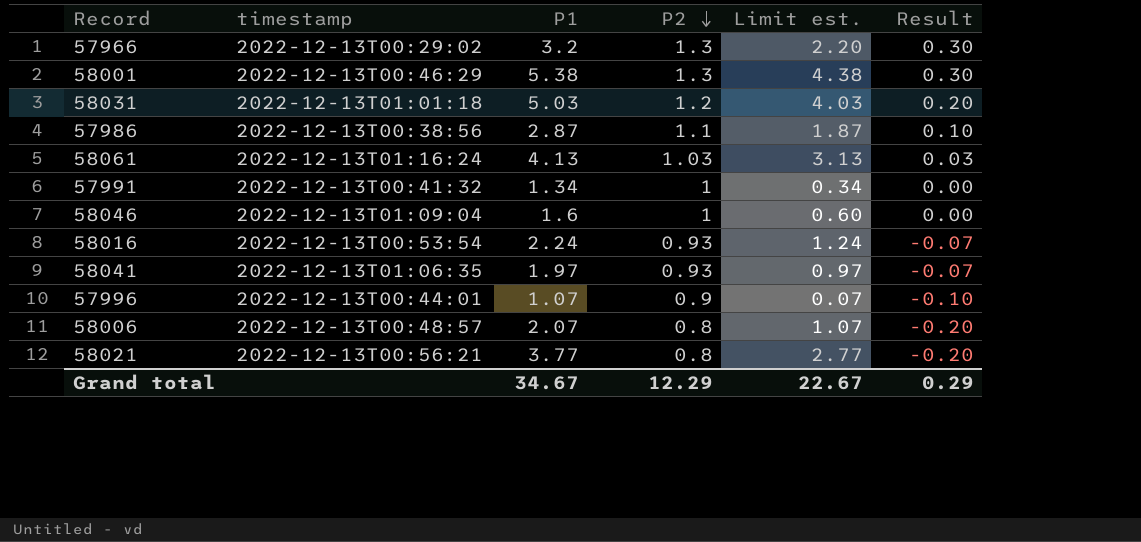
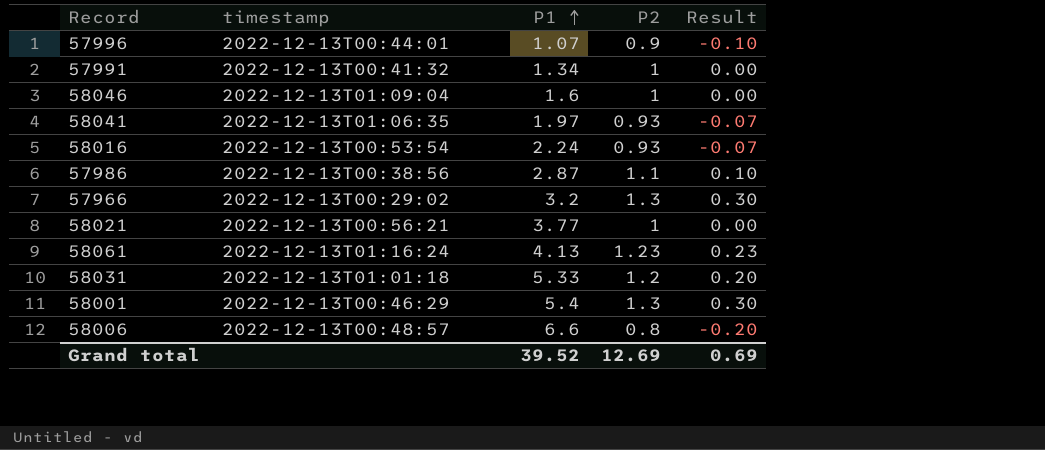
row order: P2 descending -> P1 ascending
column Limit est. | formula: [P1] - 1 -> none
58021 | P2: 0.8 -> 1
58021 | Result: -0.20 -> 0.00
58061 | P2: 1.03 -> 1.23
58061 | Result: 0.03 -> 0.23
58031 | P1: 5.03 -> 5.33
58001 | P1: 5.38 -> 5.4
58006 | P1: 2.07 -> 6.6
Grand total | P1: 34.67 -> 39.52
Grand total | P2: 12.29 -> 12.69
Grand total | Result: 0.29 -> 0.69

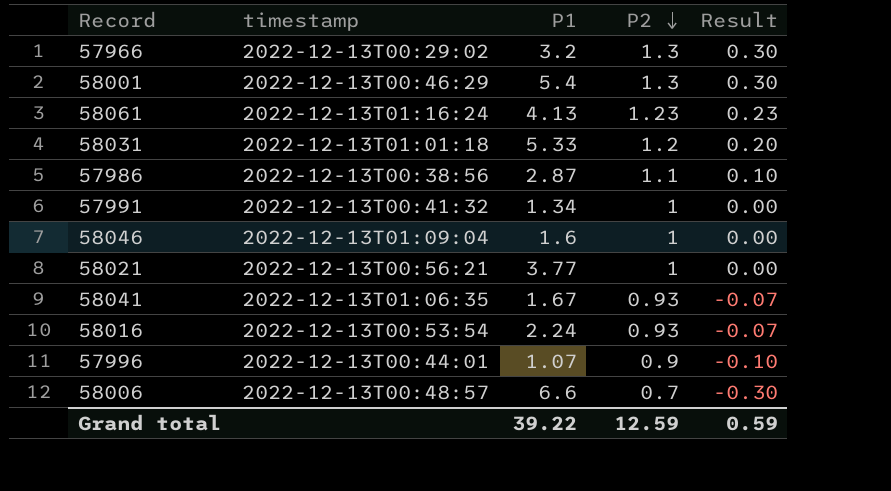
row order: P1 ascending -> P2 descending
58041 | P1: 1.97 -> 1.67
58006 | P2: 0.8 -> 0.7
58006 | Result: -0.20 -> -0.30
Grand total | P1: 39.52 -> 39.22
Grand total | P2: 12.69 -> 12.59
Grand total | Result: 0.69 -> 0.59

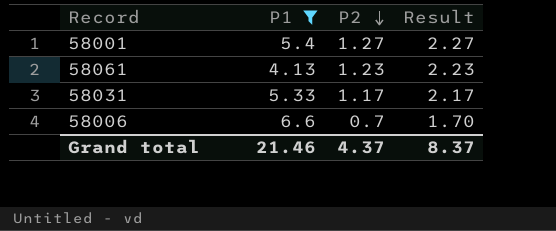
filter: none -> P1 >= 4.13
column timestamp | position: 2 -> none
column Result | formula: [P2] - 1 -> [P2] + 1
58001 | P2: 1.3 -> 1.27
58031 | P2: 1.2 -> 1.17
Grand total | P1: 39.22 -> 21.46
Grand total | P2: 12.59 -> 4.37
Grand total | Result: 0.59 -> 8.37

